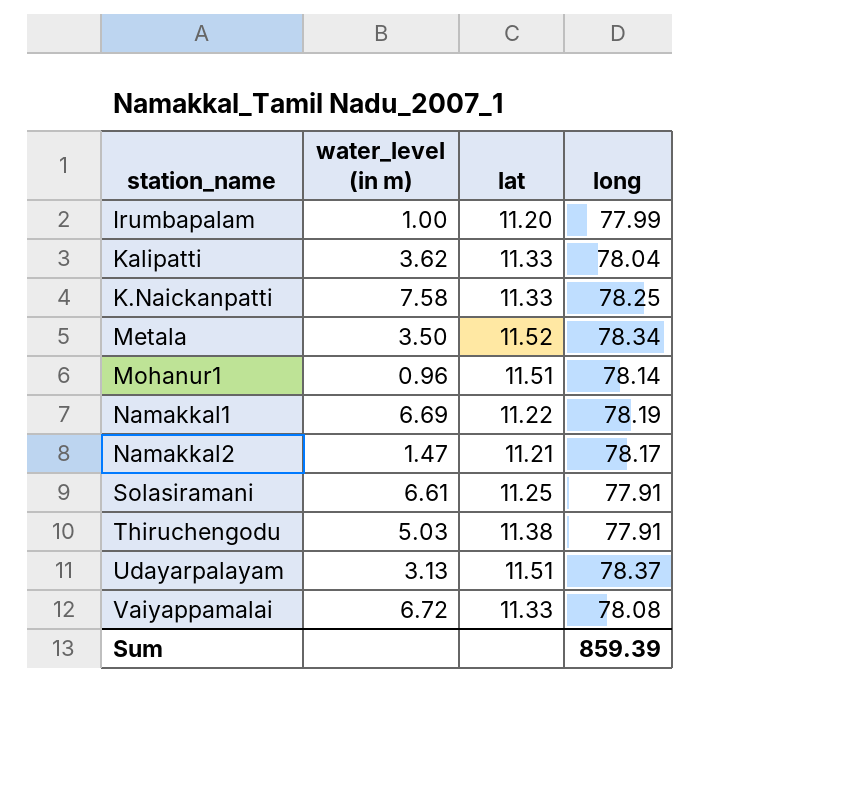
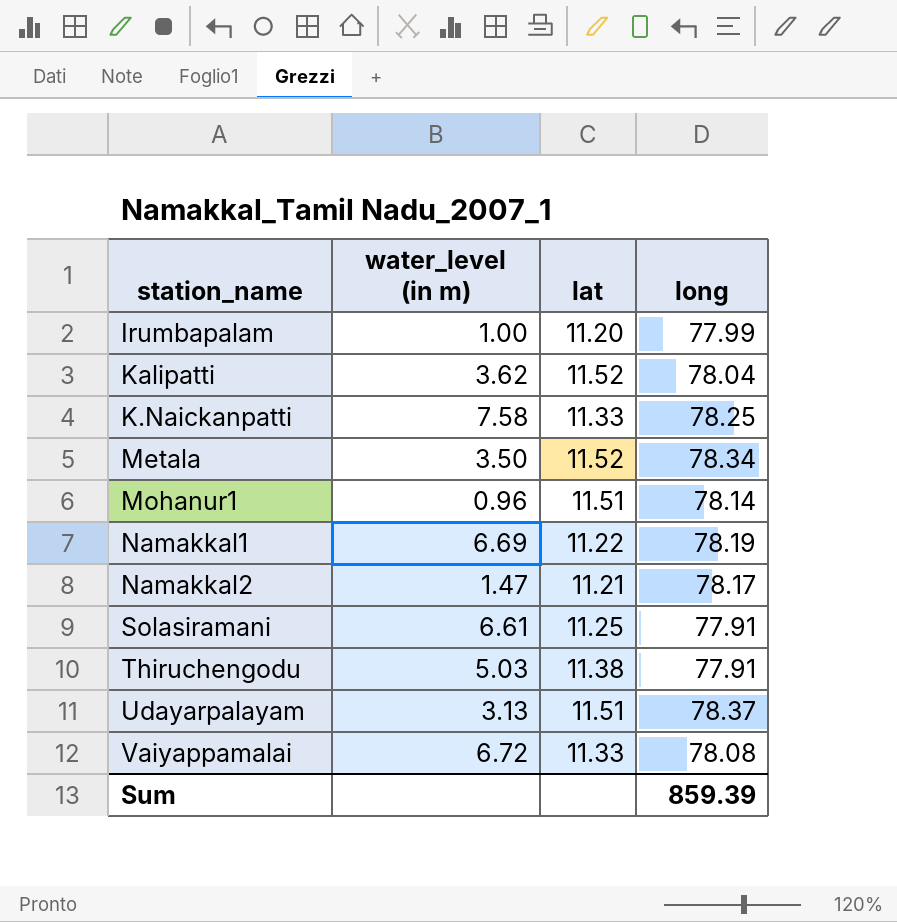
Kalipatti | lat: 11.33 -> 11.52

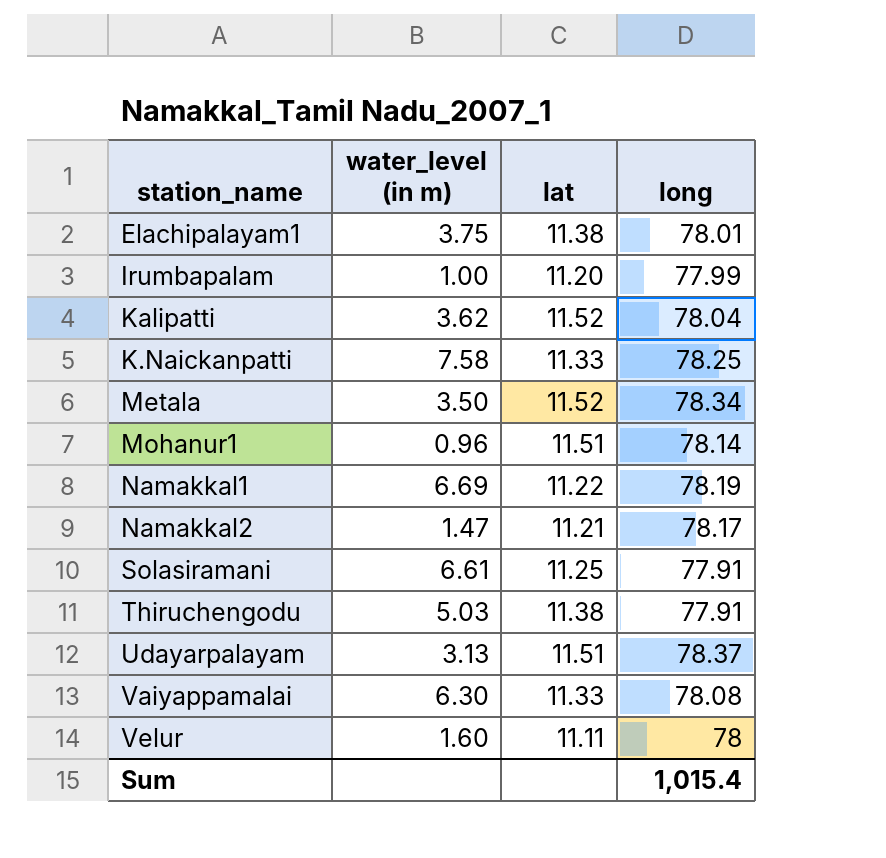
row Elachipalayam1: none -> 3.75 | 11.38 | 78.01
Vaiyappamalai | water_level (in m): 6.72 -> 6.30
row Velur: none -> 1.60 | 11.11 | 78
Sum | long: 859.39 -> 1,015.4

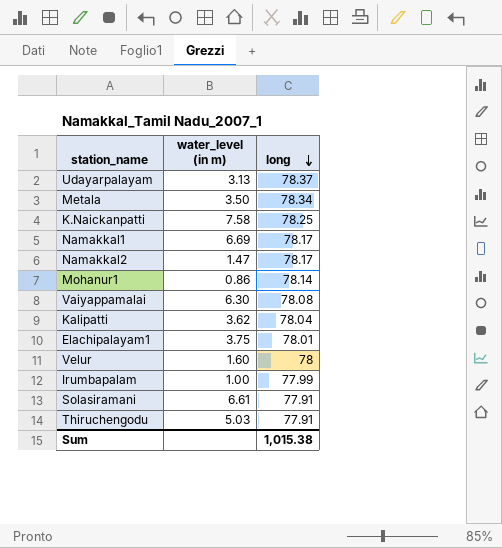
row order: none -> long descending
column lat | position: 3 -> none
Namakkal1 | long: 78.19 -> 78.17
Mohanur1 | water_level (in m): 0.96 -> 0.86
Sum | long: 1,015.4 -> 1,015.38

